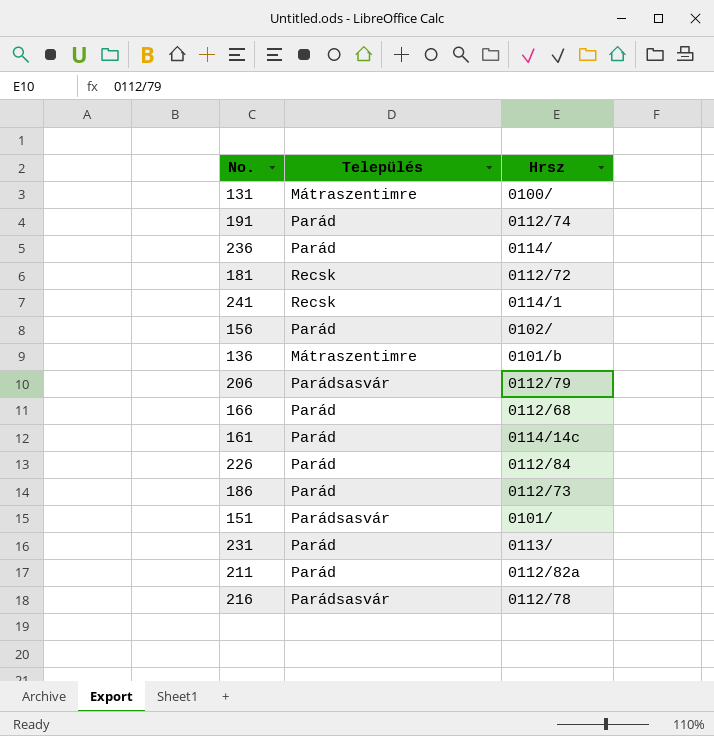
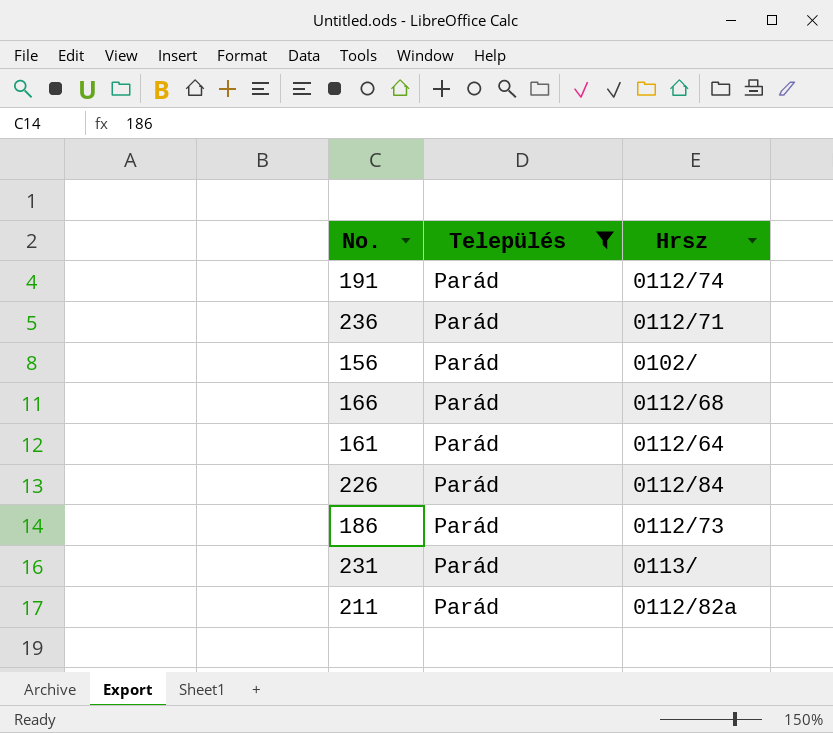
filter: none -> Település = Parád
236 | Hrsz: 0114/ -> 0112/71
161 | Hrsz: 0114/14c -> 0112/64

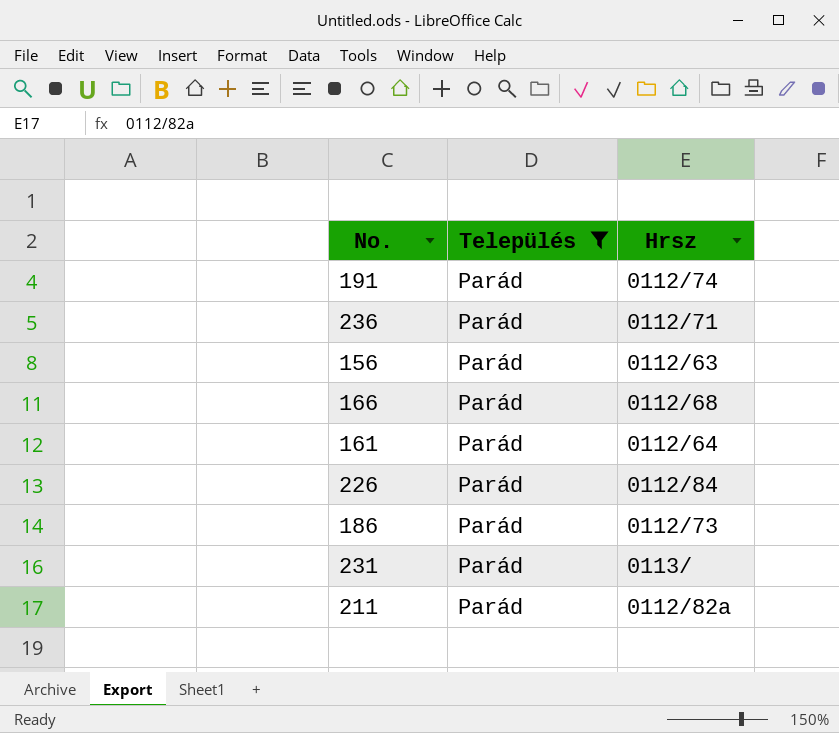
156 | Hrsz: 0102/ -> 0112/63

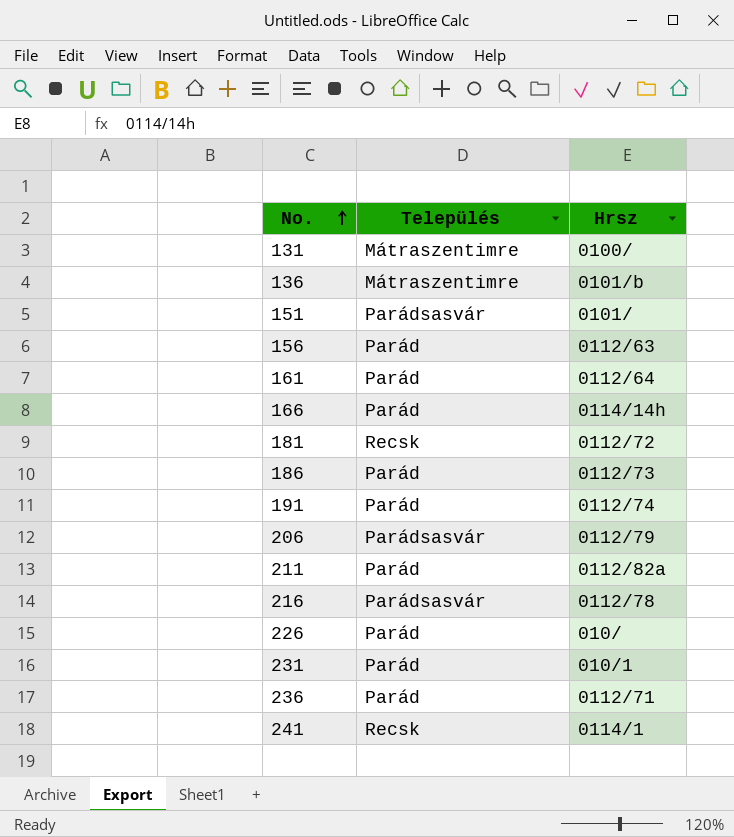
filter: Település = Parád -> none
row order: none -> No. ascending
166 | Hrsz: 0112/68 -> 0114/14h
226 | Hrsz: 0112/84 -> 010/
231 | Hrsz: 0113/ -> 010/1

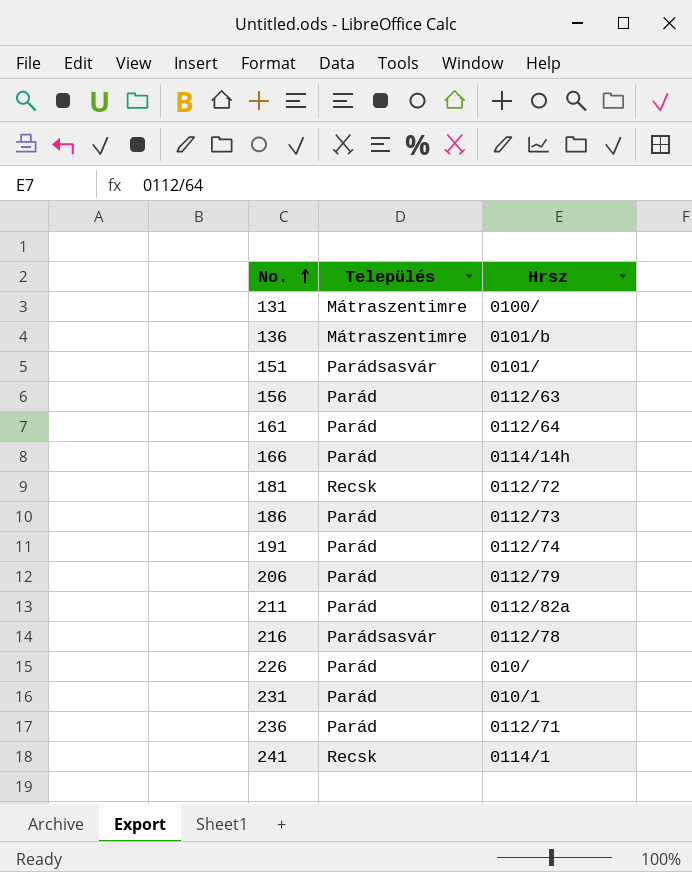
206 | Település: Parádsasvár -> Parád

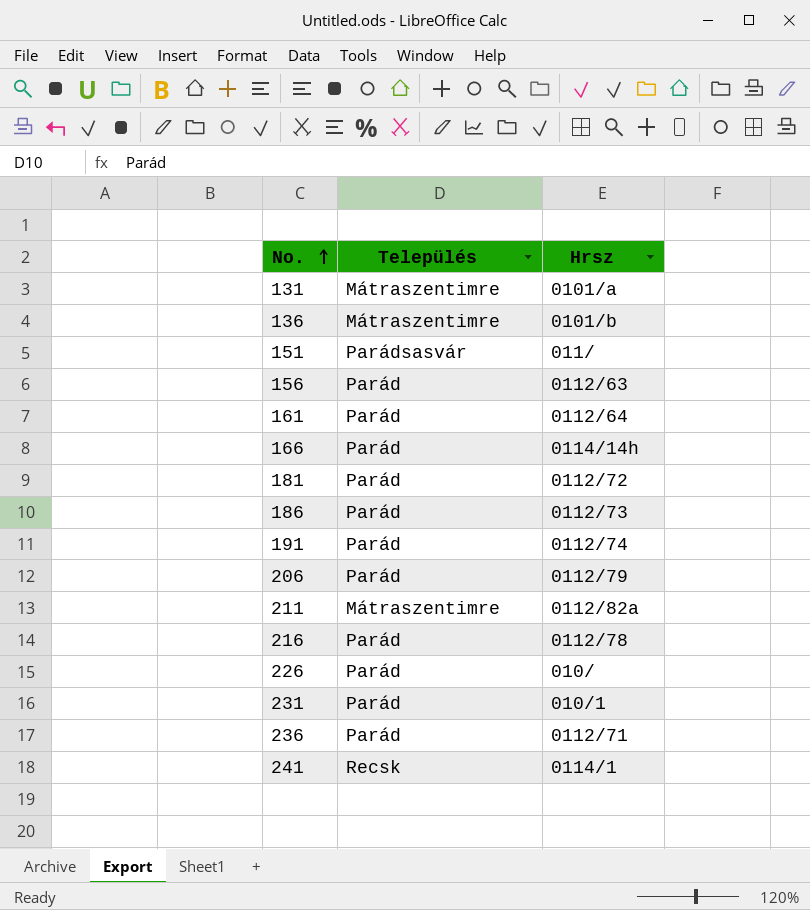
131 | Hrsz: 0100/ -> 0101/a
151 | Hrsz: 0101/ -> 011/
181 | Település: Recsk -> Parád
211 | Település: Parád -> Mátraszentimre
216 | Település: Parádsasvár -> Parád

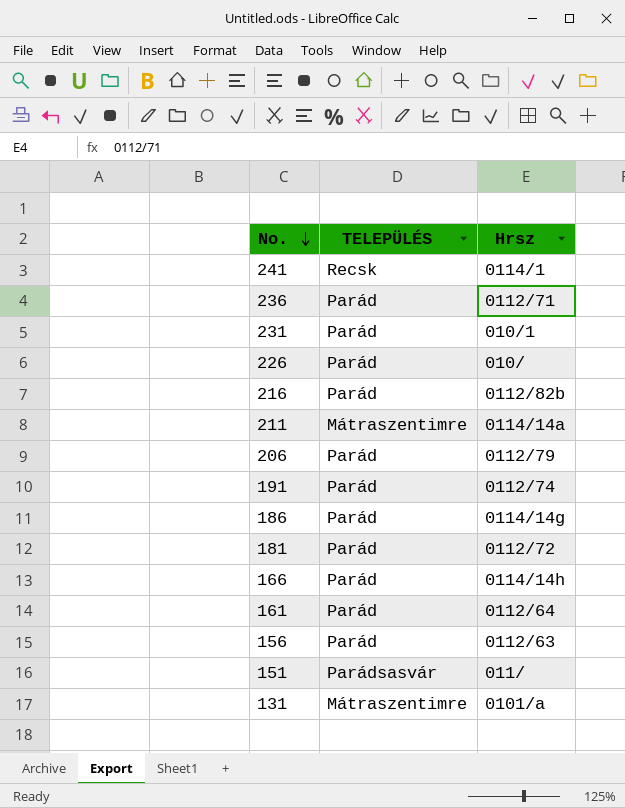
row order: No. ascending -> No. descending
column name: Település -> TELEPÜLÉS
row 136: Mátraszentimre | 0101/b -> none
216 | Hrsz: 0112/78 -> 0112/82b
211 | Hrsz: 0112/82a -> 0114/14a
186 | Hrsz: 0112/73 -> 0114/14g

